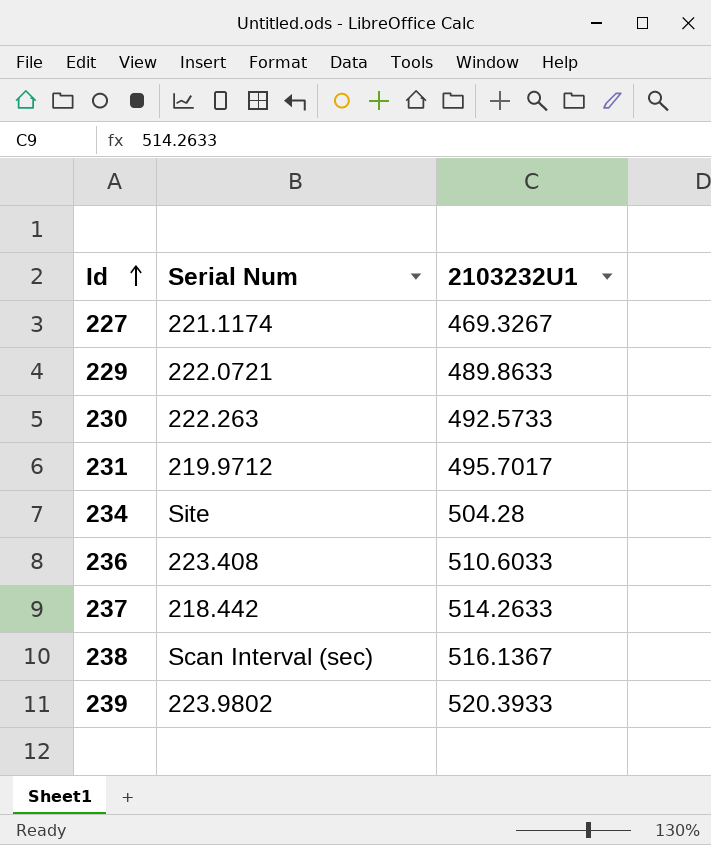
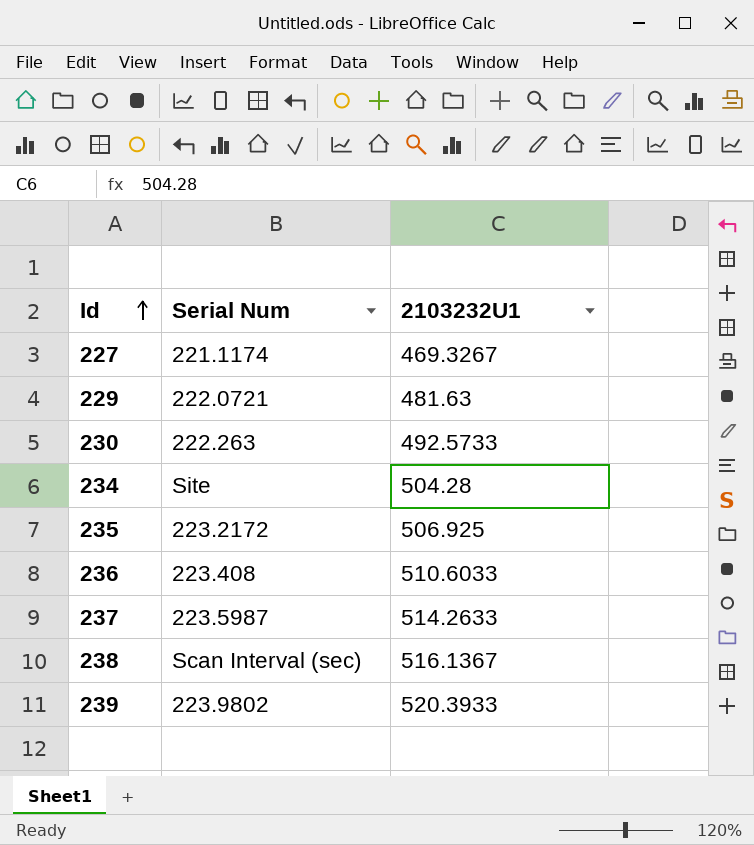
row 231: 219.9712 | 495.7017 -> none
229 | 2103232U1: 489.8633 -> 481.63
row 235: none -> 223.2172 | 506.925
237 | Serial Num: 218.442 -> 223.5987

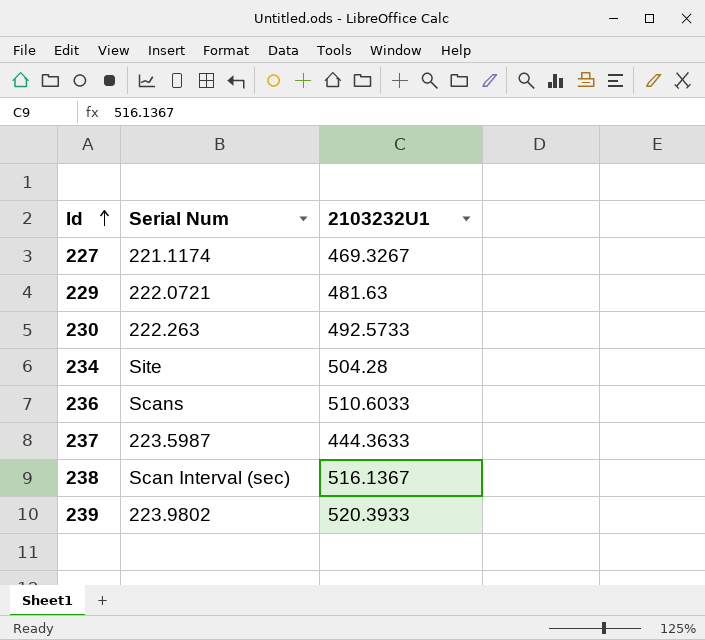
row 235: 223.2172 | 506.925 -> none
236 | Serial Num: 223.408 -> Scans
237 | 2103232U1: 514.2633 -> 444.3633

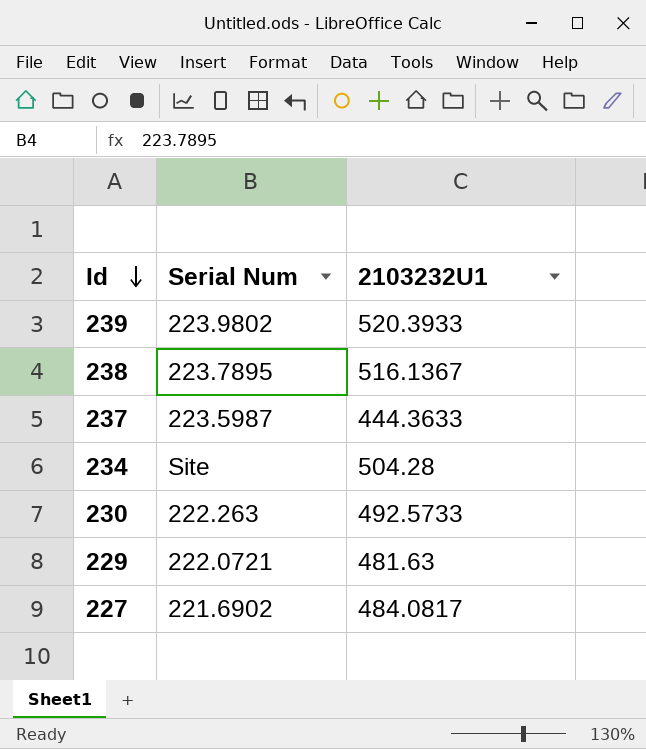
row order: Id ascending -> Id descending
row 236: Scans | 510.6033 -> none
238 | Serial Num: Scan Interval (sec) -> 223.7895
227 | Serial Num: 221.1174 -> 221.6902
227 | 2103232U1: 469.3267 -> 484.0817

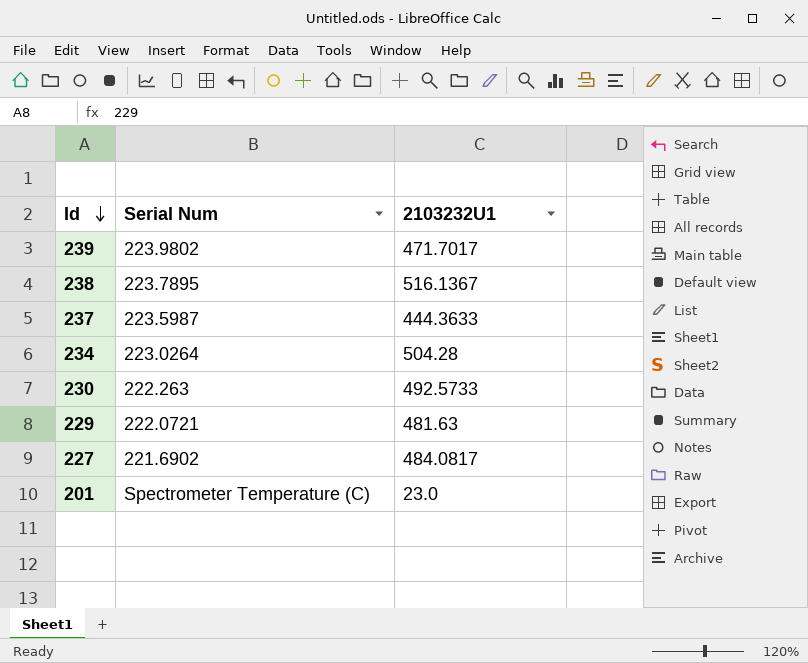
239 | 2103232U1: 520.3933 -> 471.7017
234 | Serial Num: Site -> 223.0264
row 201: none -> Spectrometer Temperature (C) | 23.0

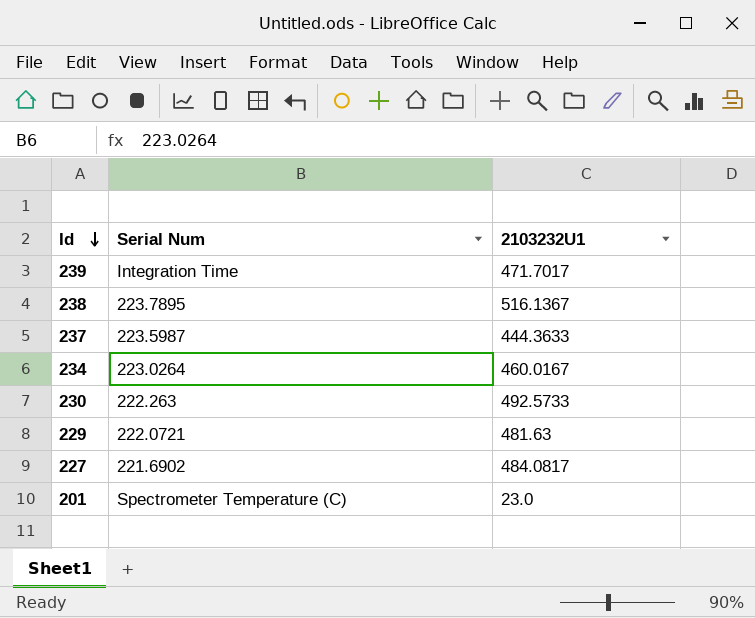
239 | Serial Num: 223.9802 -> Integration Time
234 | 2103232U1: 504.28 -> 460.0167

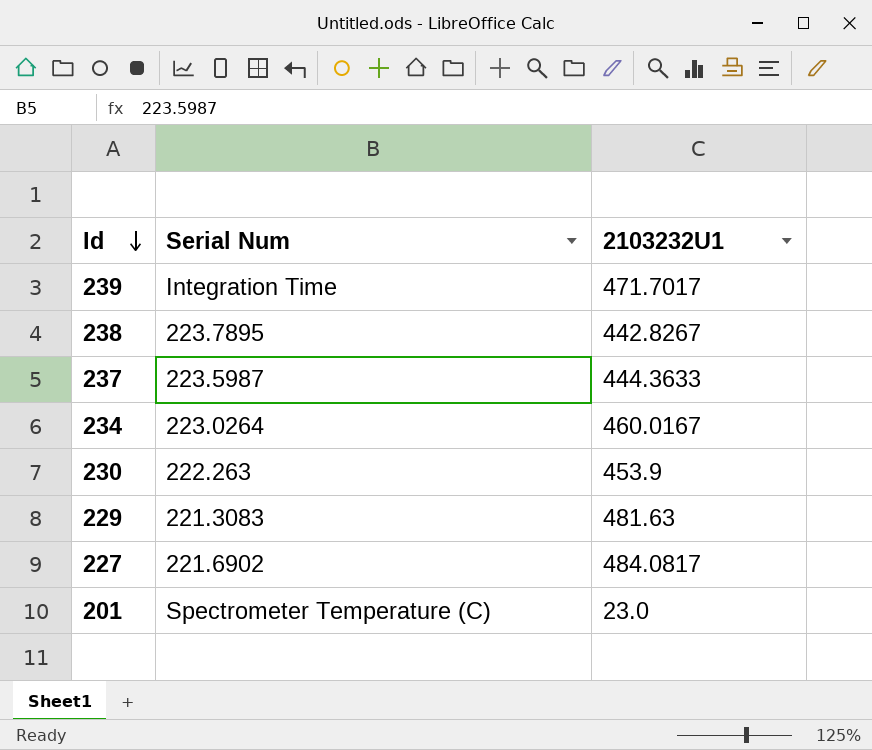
238 | 2103232U1: 516.1367 -> 442.8267
230 | 2103232U1: 492.5733 -> 453.9
229 | Serial Num: 222.0721 -> 221.3083

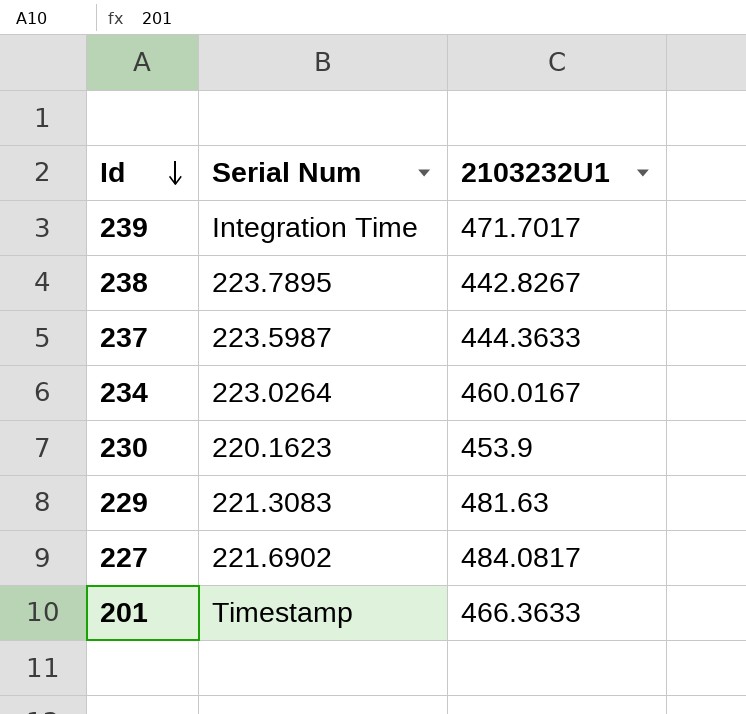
230 | Serial Num: 222.263 -> 220.1623
201 | Serial Num: Spectrometer Temperature (C) -> Timestamp
201 | 2103232U1: 23.0 -> 466.3633

